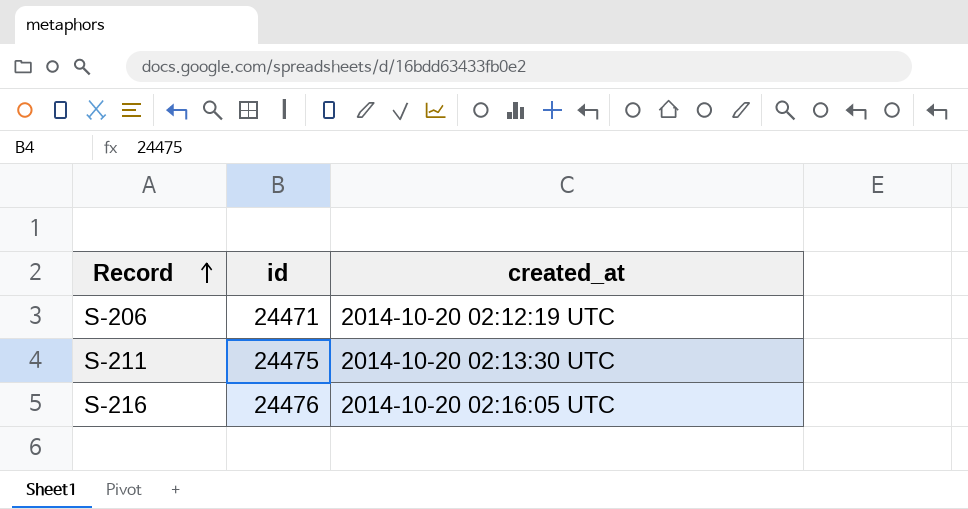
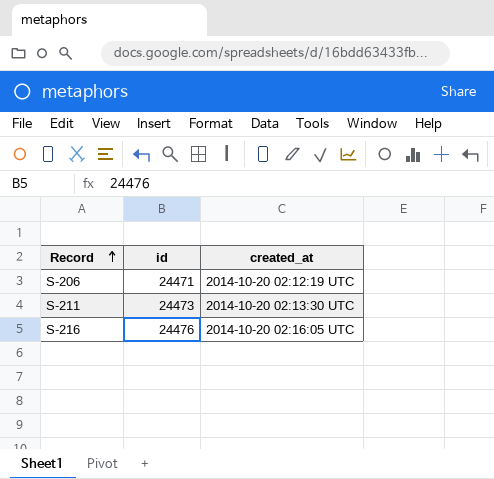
S-211 | id: 24475 -> 24473

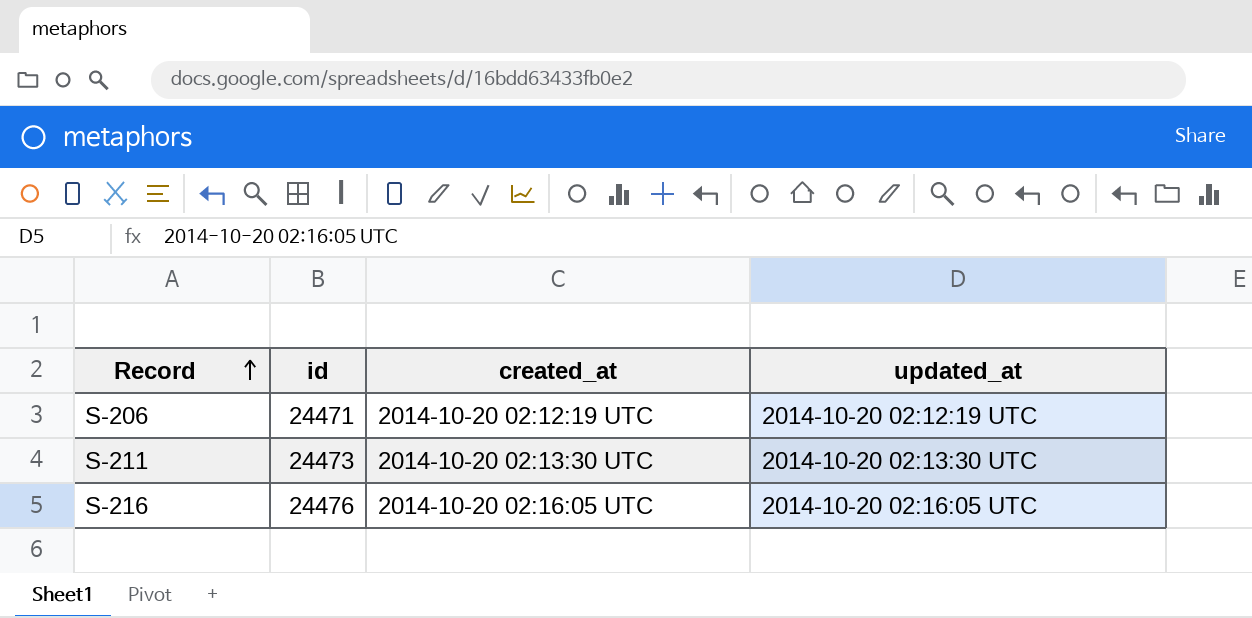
column updated_at | position: none -> 4

